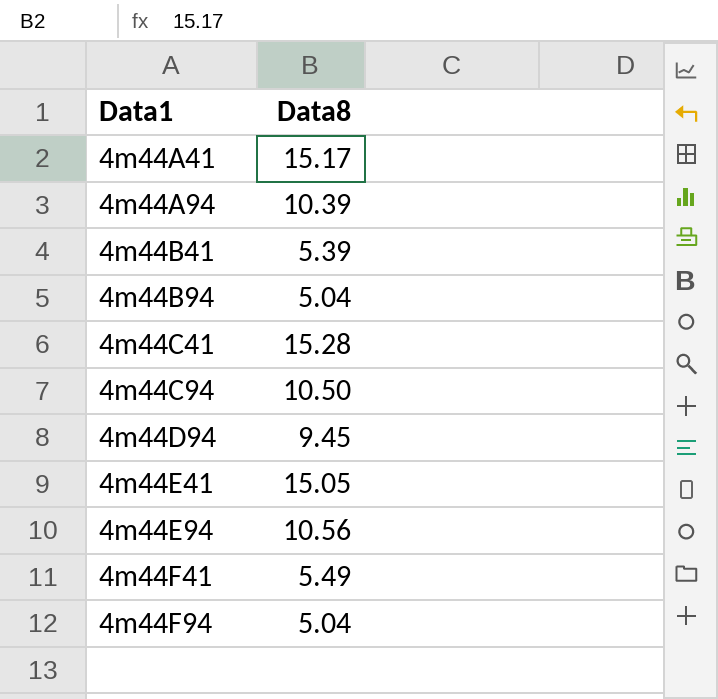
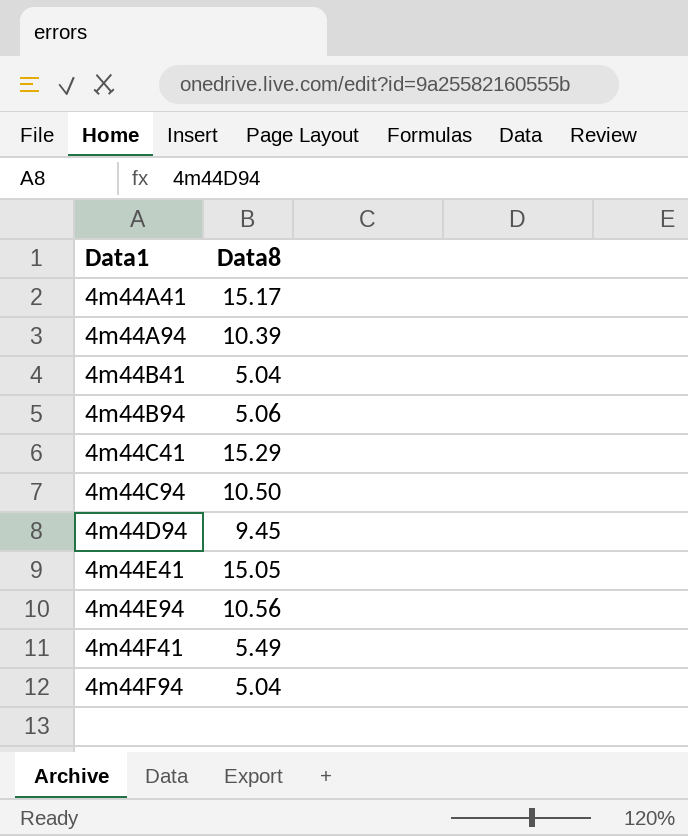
4m44B41 | Data8: 5.39 -> 5.04
4m44B94 | Data8: 5.04 -> 5.06
4m44C41 | Data8: 15.28 -> 15.29

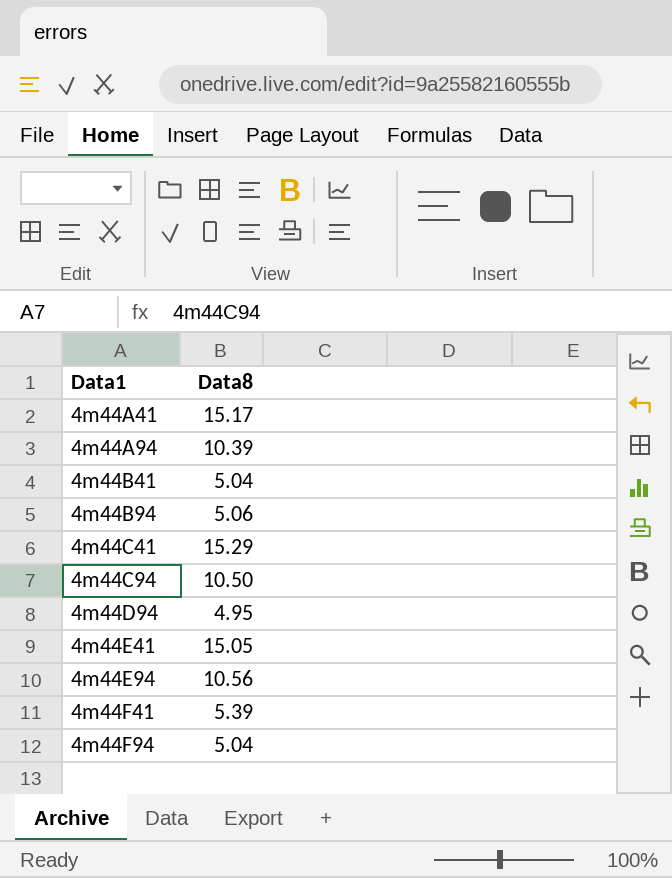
4m44D94 | Data8: 9.45 -> 4.95
4m44F41 | Data8: 5.49 -> 5.39

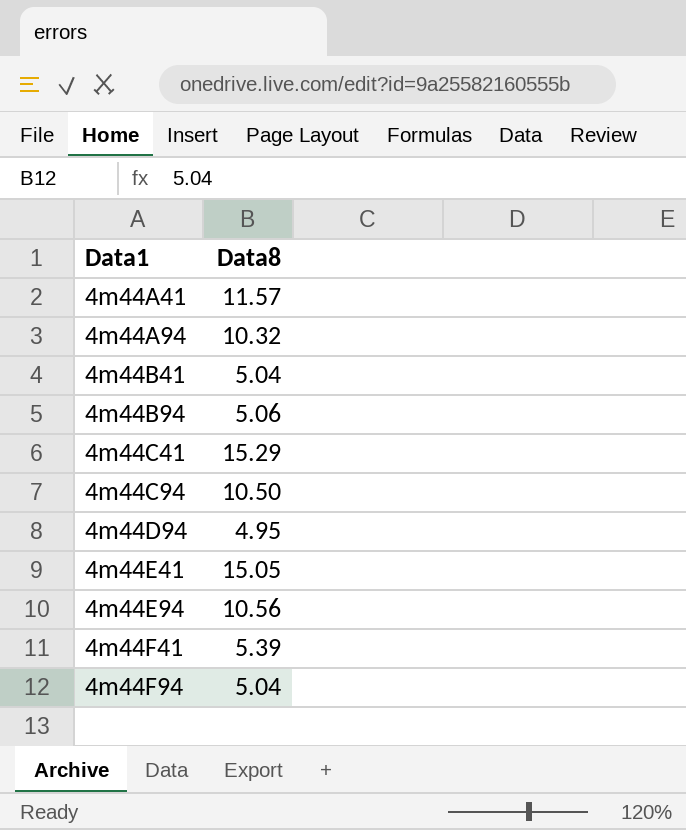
4m44A41 | Data8: 15.17 -> 11.57
4m44A94 | Data8: 10.39 -> 10.32

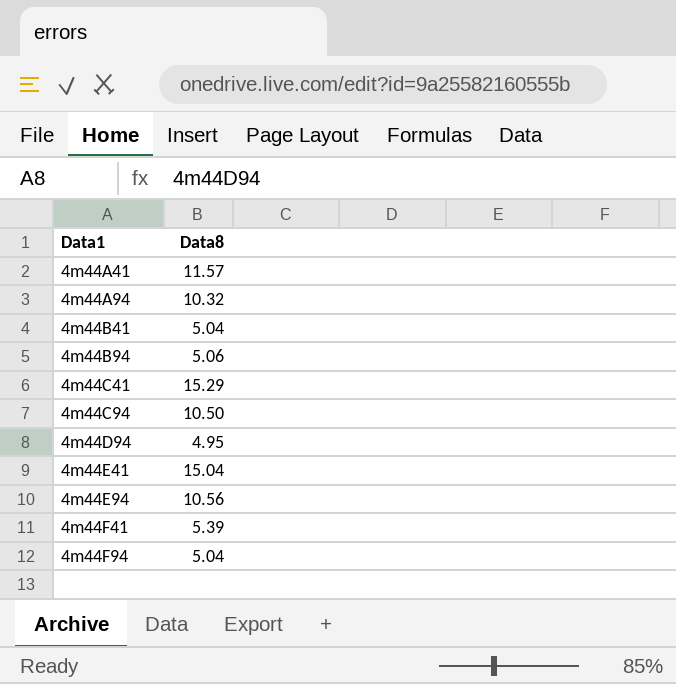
4m44E41 | Data8: 15.05 -> 15.04

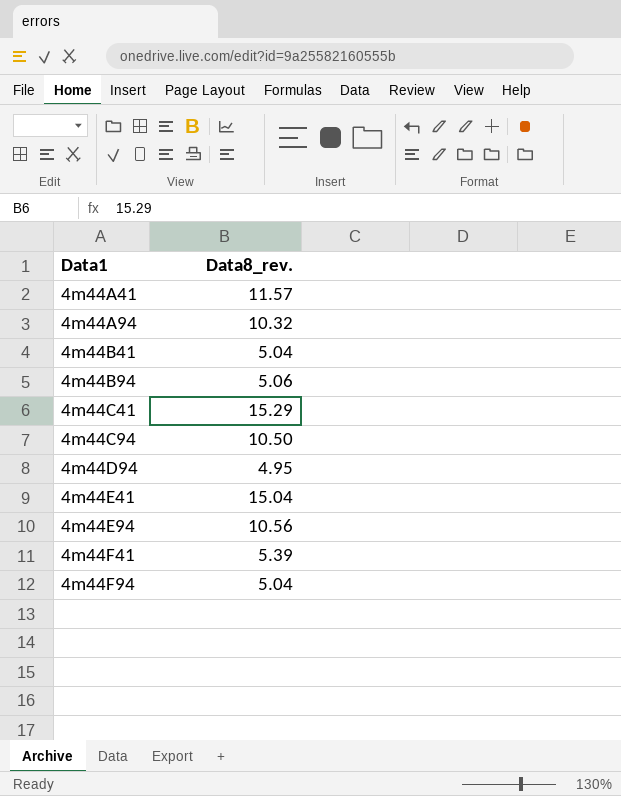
column name: Data8 -> Data8_rev.

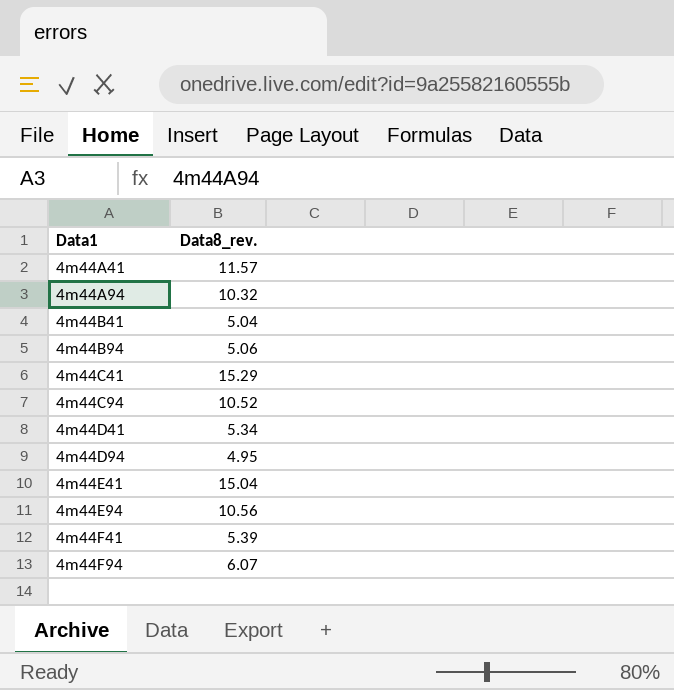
4m44C94 | Data8_rev.: 10.50 -> 10.52
row 4m44D41: none -> 5.34
4m44F94 | Data8_rev.: 5.04 -> 6.07

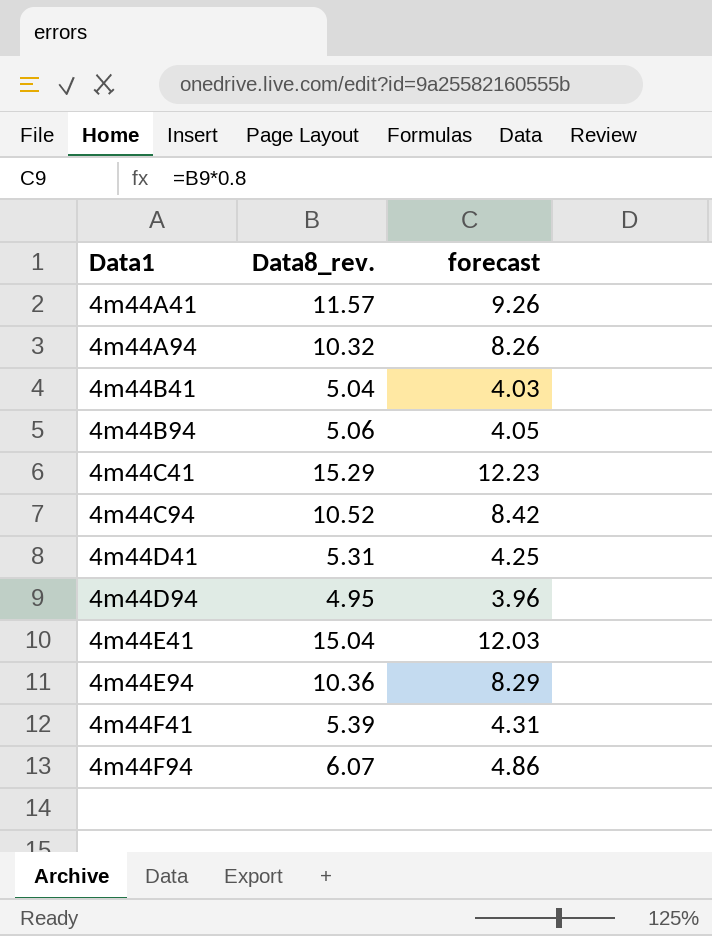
column forecast | formula: none -> [Data8_rev.] * 0.8
4m44D41 | Data8_rev.: 5.34 -> 5.31
4m44E94 | Data8_rev.: 10.56 -> 10.36

